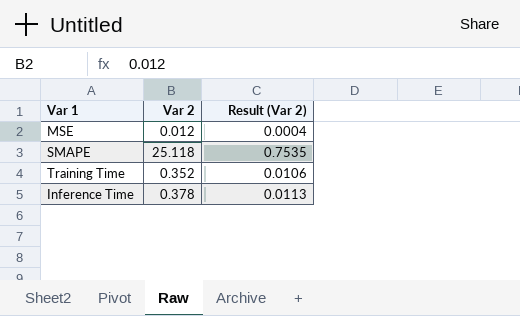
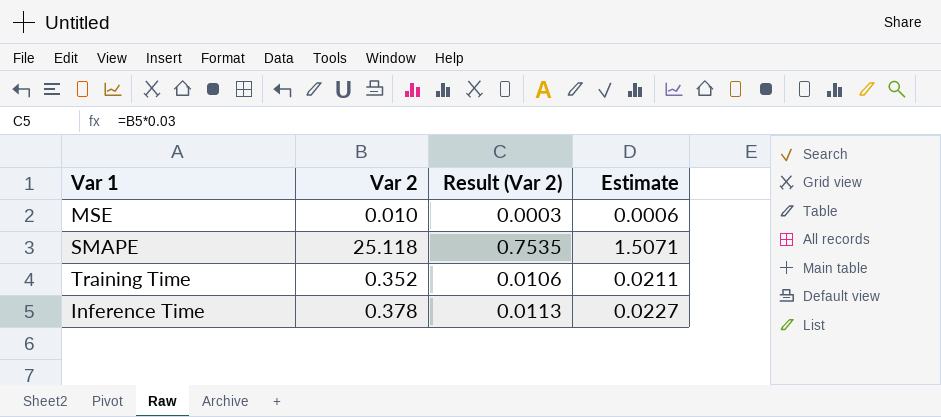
column Estimate | formula: none -> [Var 2] * 0.06
MSE | Var 2: 0.012 -> 0.010
MSE | Result (Var 2): 0.0004 -> 0.0003

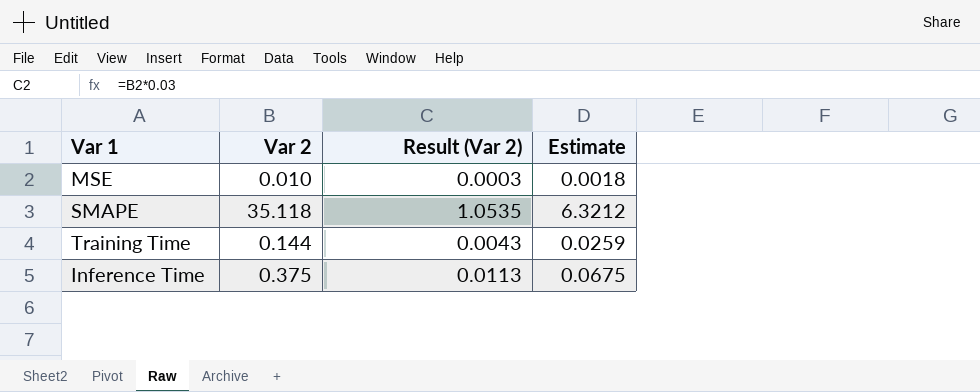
column Estimate | formula: [Var 2] * 0.06 -> [Var 2] * 0.18
SMAPE | Var 2: 25.118 -> 35.118
SMAPE | Result (Var 2): 0.7535 -> 1.0535
Training Time | Var 2: 0.352 -> 0.144
Training Time | Result (Var 2): 0.0106 -> 0.0043
Inference Time | Var 2: 0.378 -> 0.375

